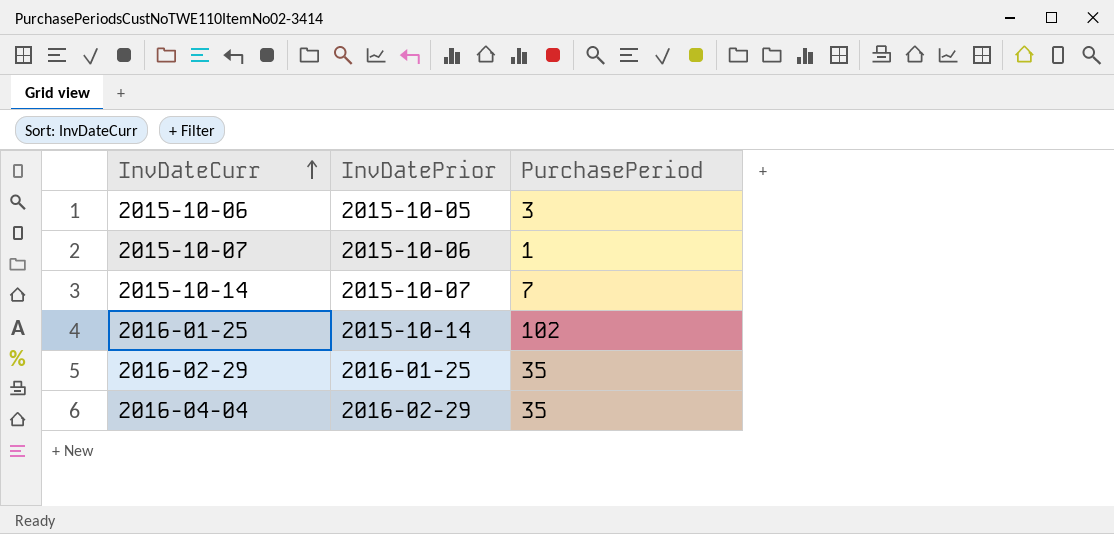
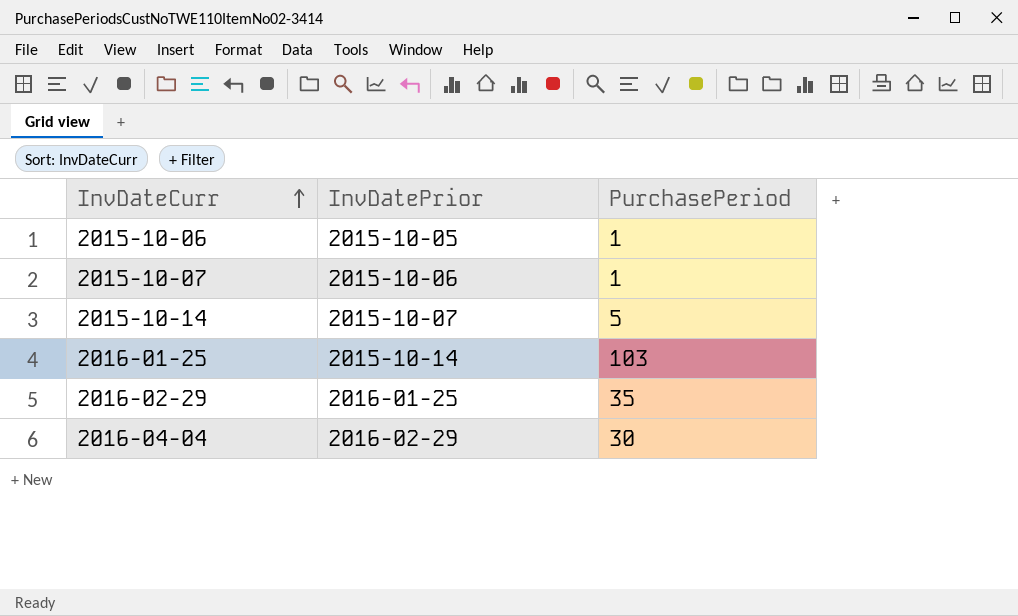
2015-10-06 | PurchasePeriod: 3 -> 1
2015-10-14 | PurchasePeriod: 7 -> 5
2016-01-25 | PurchasePeriod: 102 -> 103
2016-04-04 | PurchasePeriod: 35 -> 30

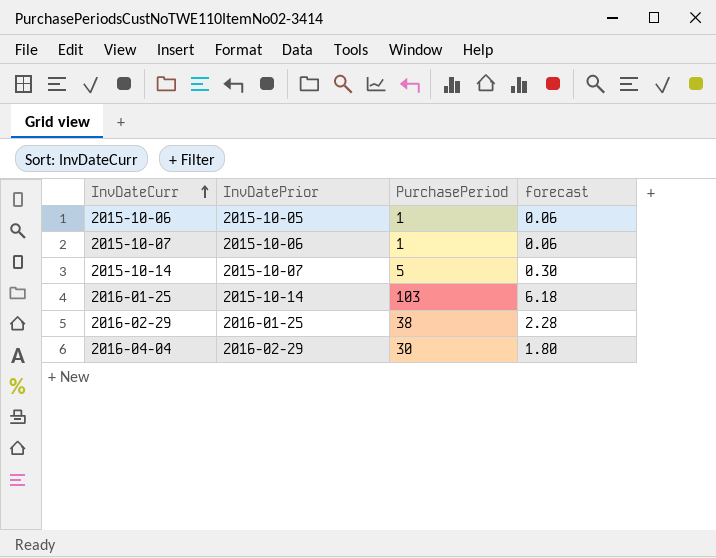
column forecast | formula: none -> [PurchasePeriod] * 0.06
2016-02-29 | PurchasePeriod: 35 -> 38

